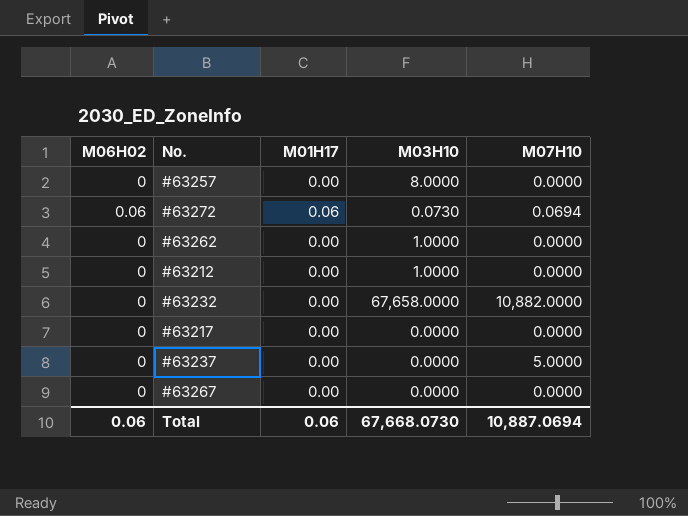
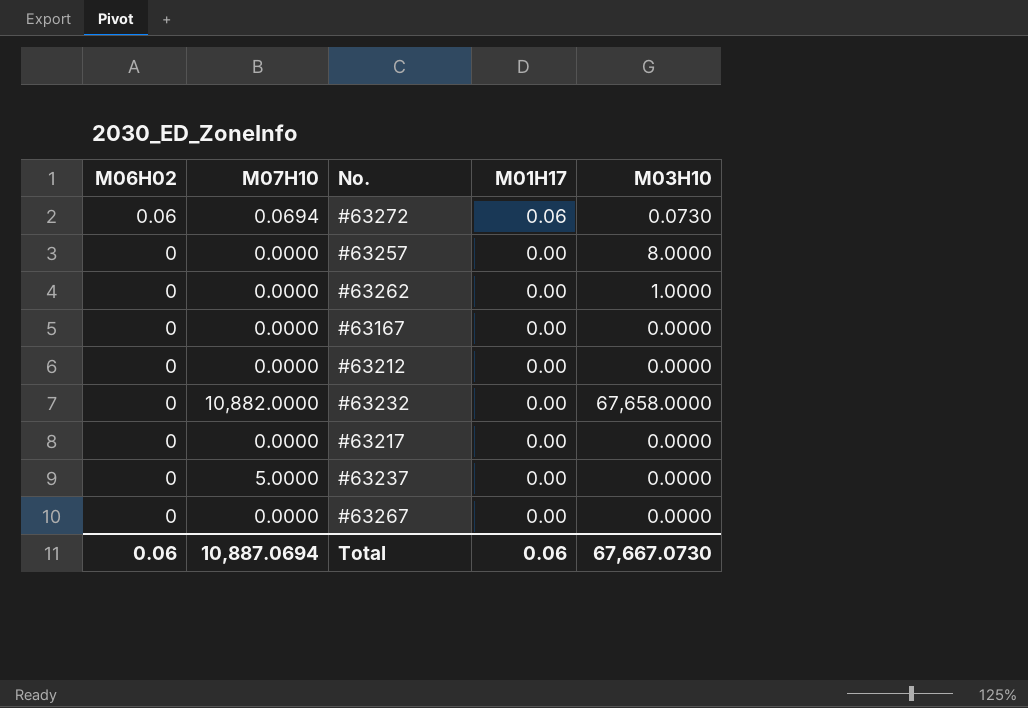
row order: none -> M06H02 descending
column M07H10 | position: 5 -> 2
row #63167: none -> 0 | 0.0000 | 0.00 | 0.0000
#63212 | M03H10: 1.0000 -> 0.0000
Total | M03H10: 67,668.0730 -> 67,667.0730

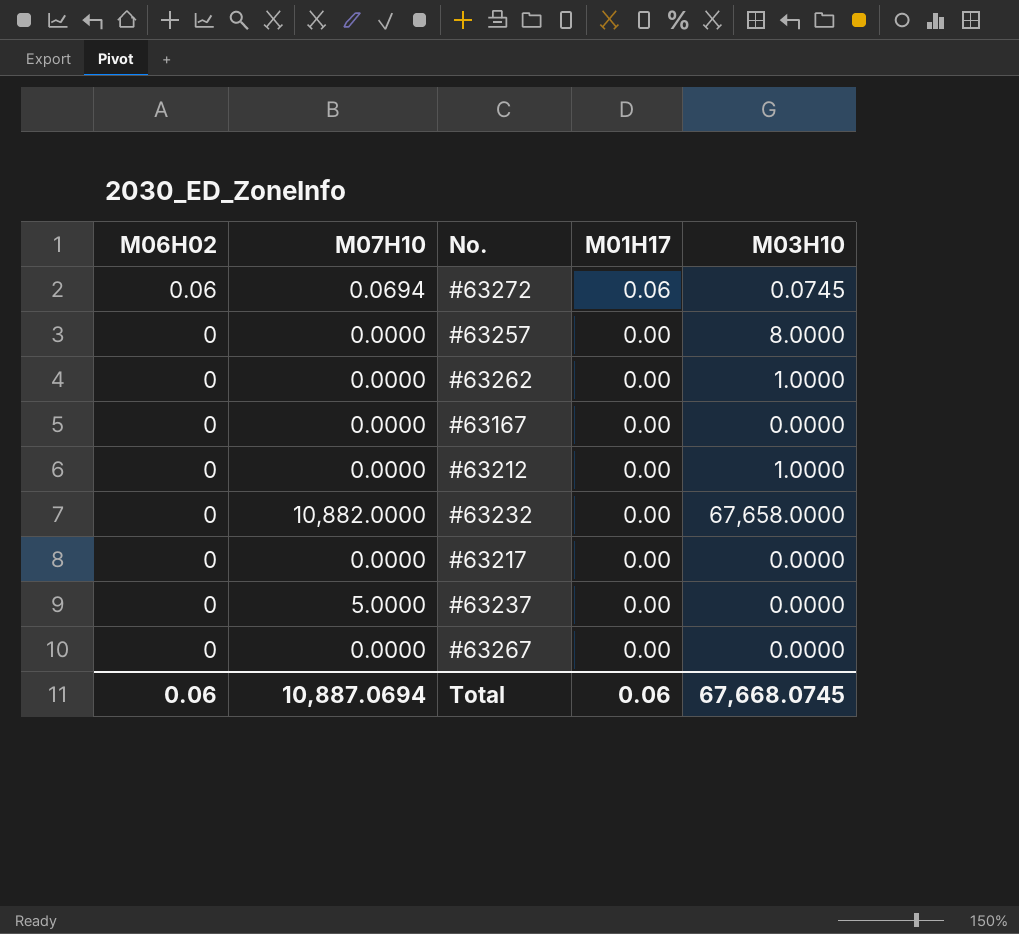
#63272 | M03H10: 0.0730 -> 0.0745
#63212 | M03H10: 0.0000 -> 1.0000
Total | M03H10: 67,667.0730 -> 67,668.0745

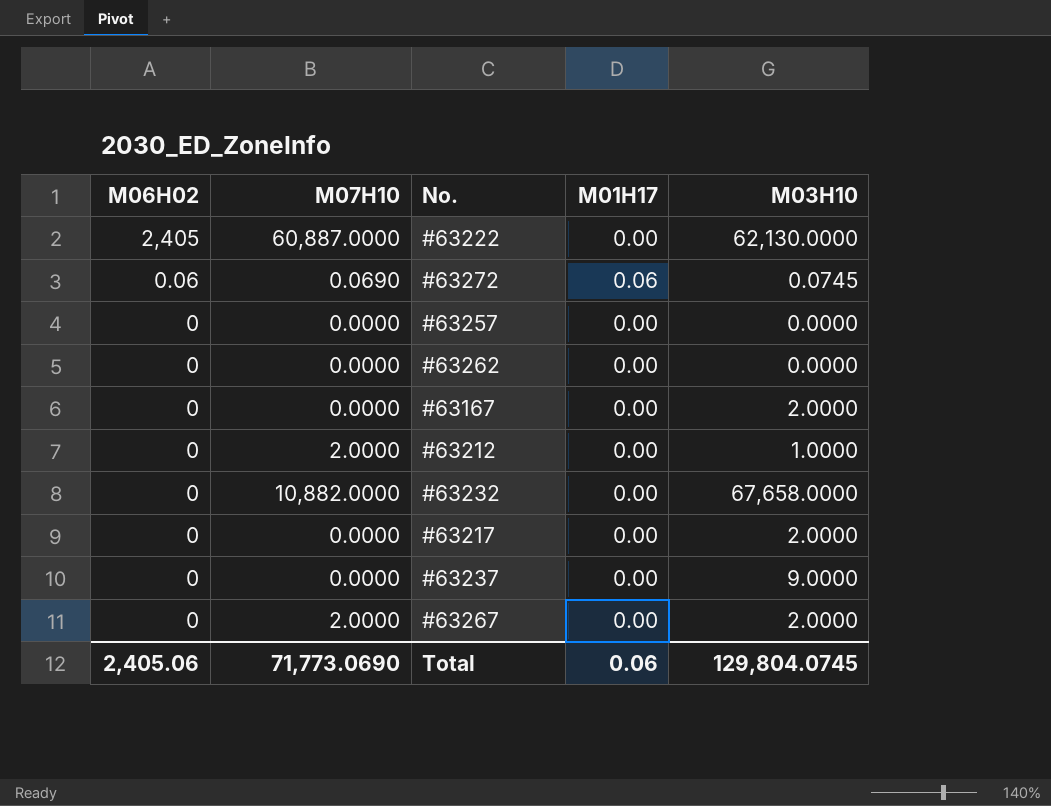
row #63222: none -> 2,405 | 60,887.0000 | 0.00 | 62,130.0000
#63272 | M07H10: 0.0694 -> 0.0690
#63257 | M03H10: 8.0000 -> 0.0000
#63262 | M03H10: 1.0000 -> 0.0000
#63167 | M03H10: 0.0000 -> 2.0000
#63212 | M07H10: 0.0000 -> 2.0000
#63217 | M03H10: 0.0000 -> 2.0000
#63237 | M07H10: 5.0000 -> 0.0000
#63237 | M03H10: 0.0000 -> 9.0000
#63267 | M07H10: 0.0000 -> 2.0000
#63267 | M03H10: 0.0000 -> 2.0000
Total | M06H02: 0.06 -> 2,405.06
Total | M07H10: 10,887.0694 -> 71,773.0690
Total | M03H10: 67,668.0745 -> 129,804.0745

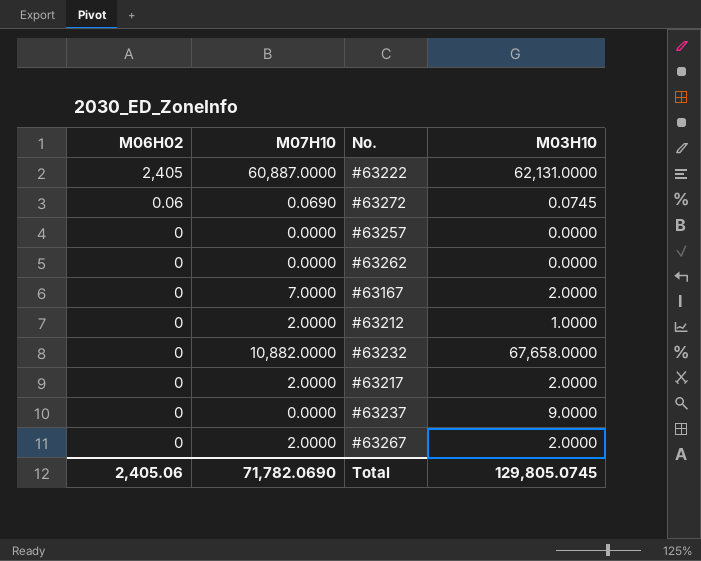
column M01H17 | position: 4 -> none
#63222 | M03H10: 62,130.0000 -> 62,131.0000
#63167 | M07H10: 0.0000 -> 7.0000
#63217 | M07H10: 0.0000 -> 2.0000
Total | M07H10: 71,773.0690 -> 71,782.0690
Total | M03H10: 129,804.0745 -> 129,805.0745

